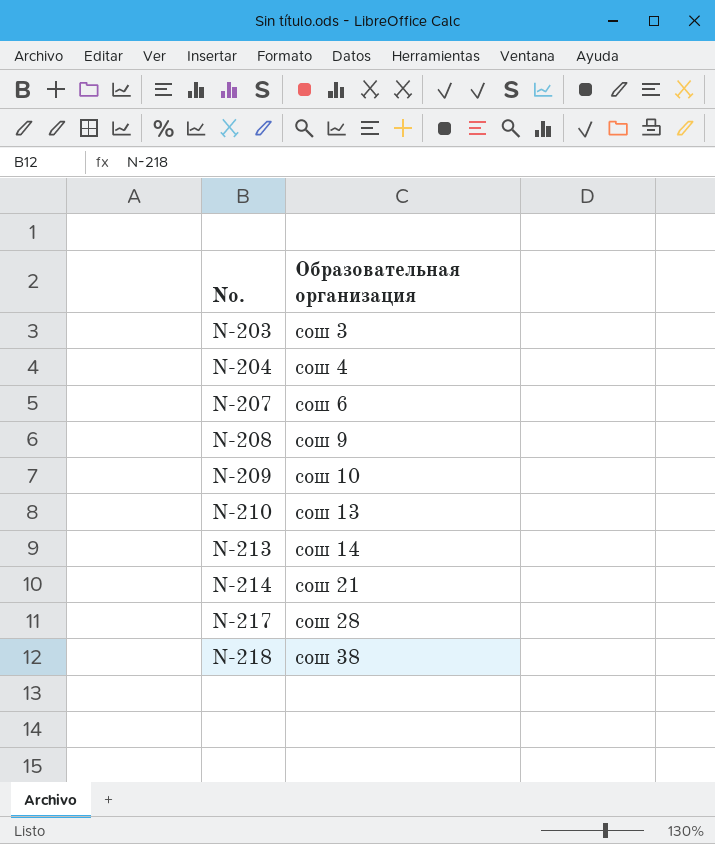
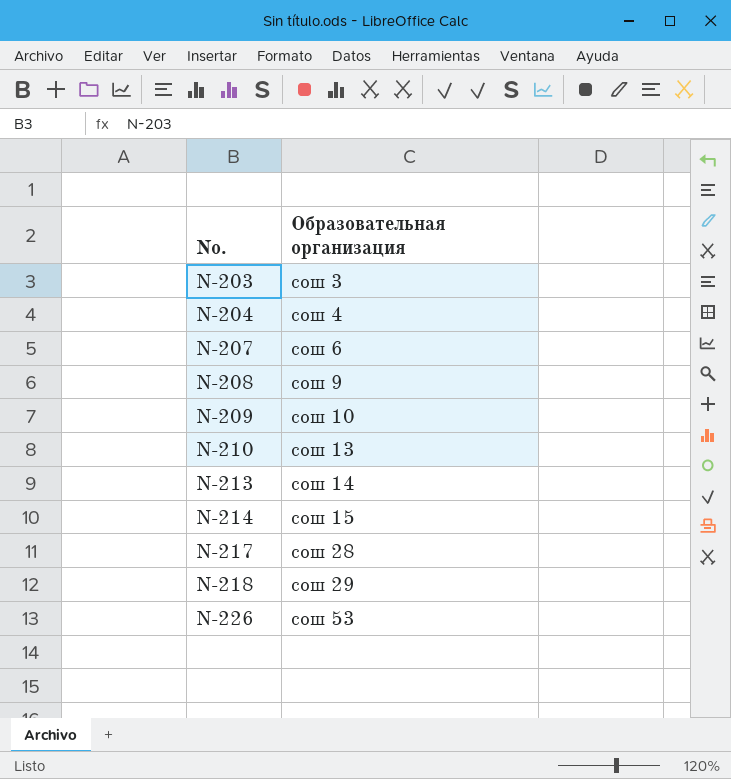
N-214 | Образовательная организация: сош 21 -> сош 15
N-218 | Образовательная организация: сош 38 -> сош 29
row N-226: none -> сош 53

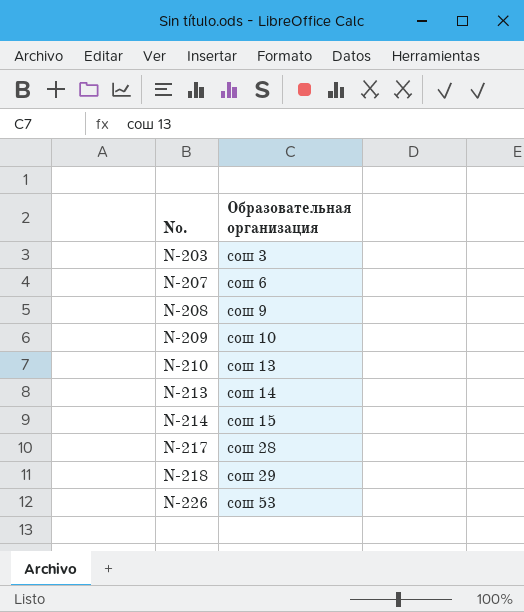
row N-204: сош 4 -> none

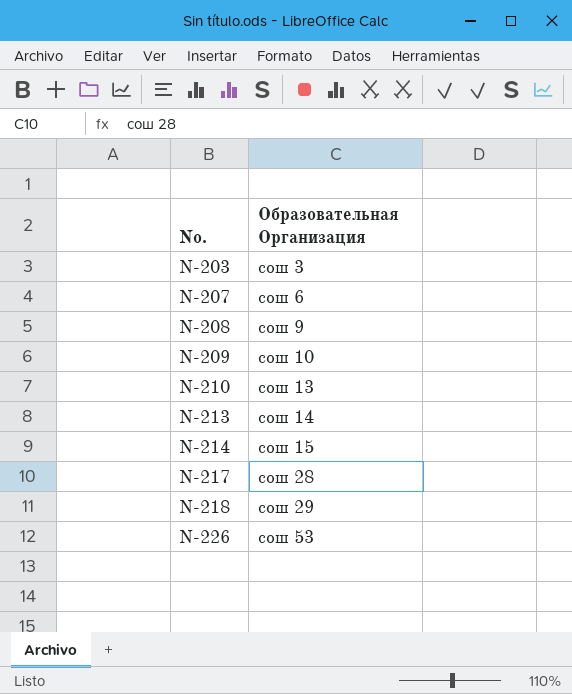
column name: Образовательная организация -> Образовательная Организация

